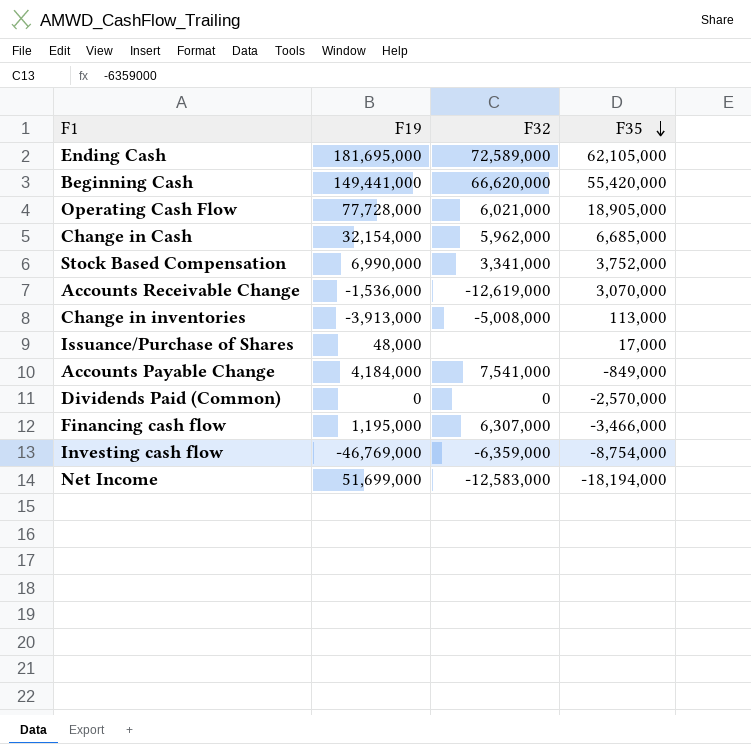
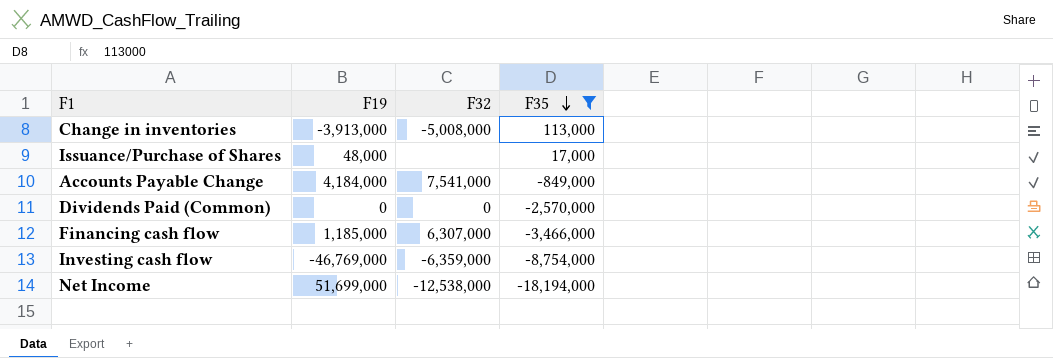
filter: none -> F35 <= 113,000
Financing cash flow | F19: 1,195,000 -> 1,185,000
Net Income | F32: -12,583,000 -> -12,538,000

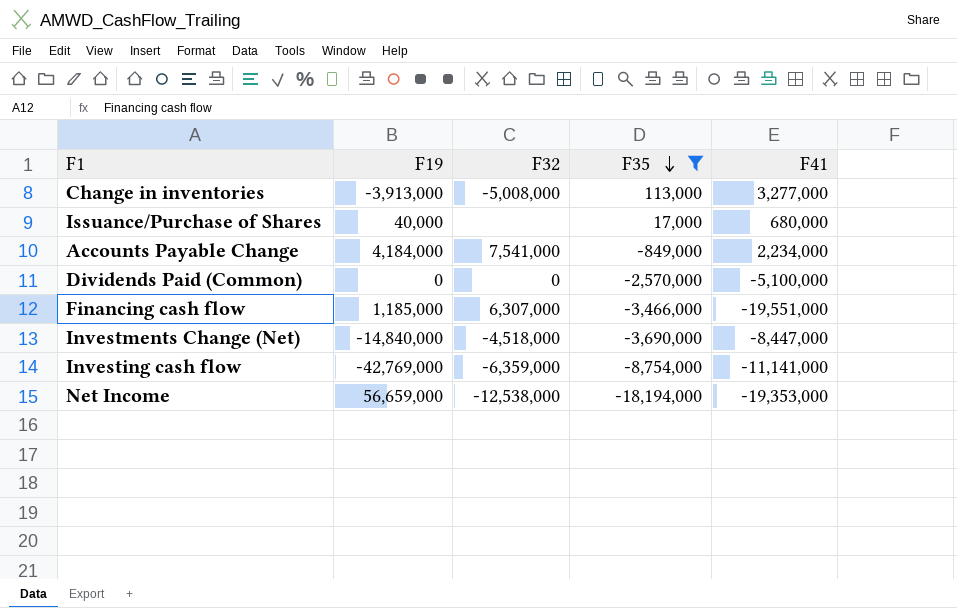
column F41 | position: none -> 5
Issuance/Purchase of Shares | F19: 48,000 -> 40,000
row Investments Change (Net): none -> -14,840,000 | -4,518,000 | -3,690,000 | -8,447,000
Investing cash flow | F19: -46,769,000 -> -42,769,000
Net Income | F19: 51,699,000 -> 56,659,000

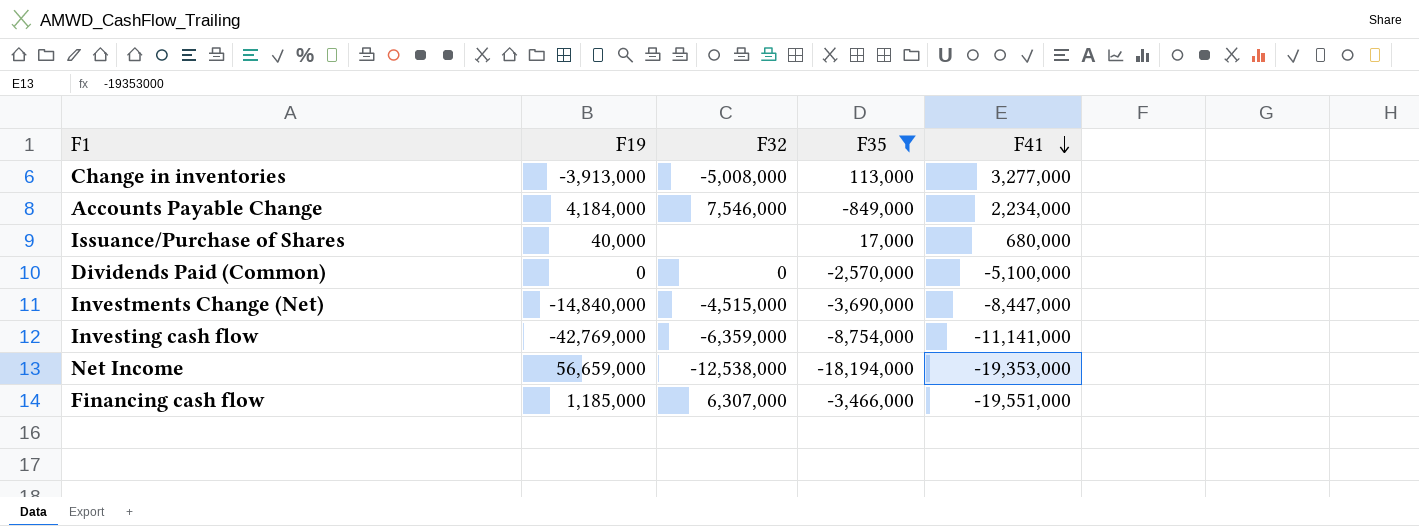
row order: F35 descending -> F41 descending
Accounts Payable Change | F32: 7,541,000 -> 7,546,000
Investments Change (Net) | F32: -4,518,000 -> -4,515,000

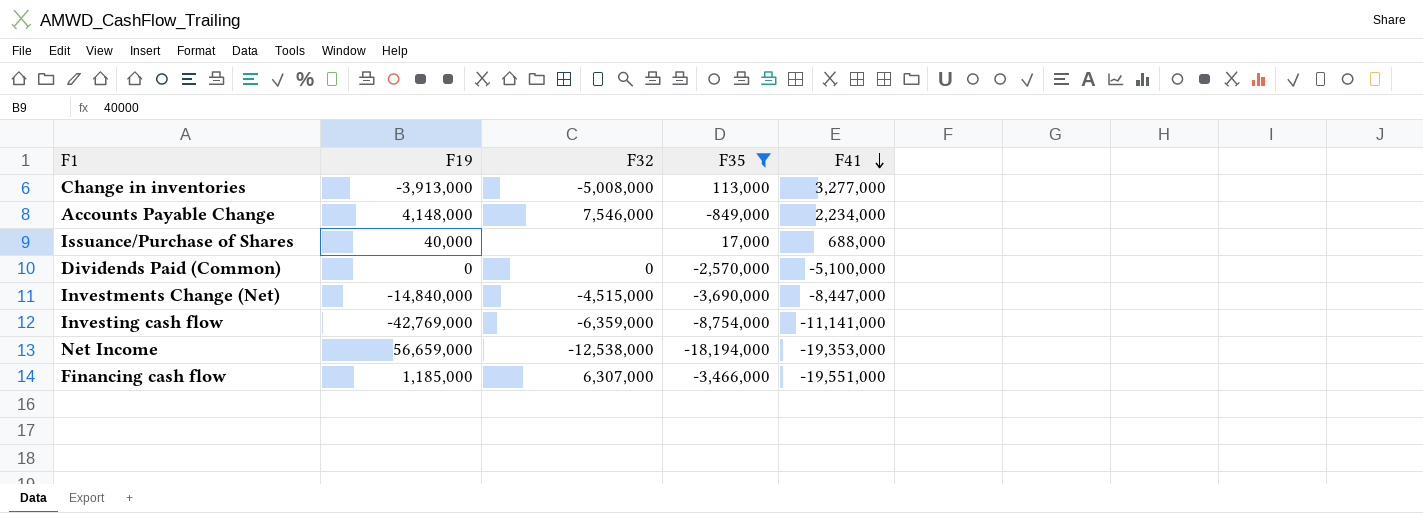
Accounts Payable Change | F19: 4,184,000 -> 4,148,000
Issuance/Purchase of Shares | F41: 680,000 -> 688,000

